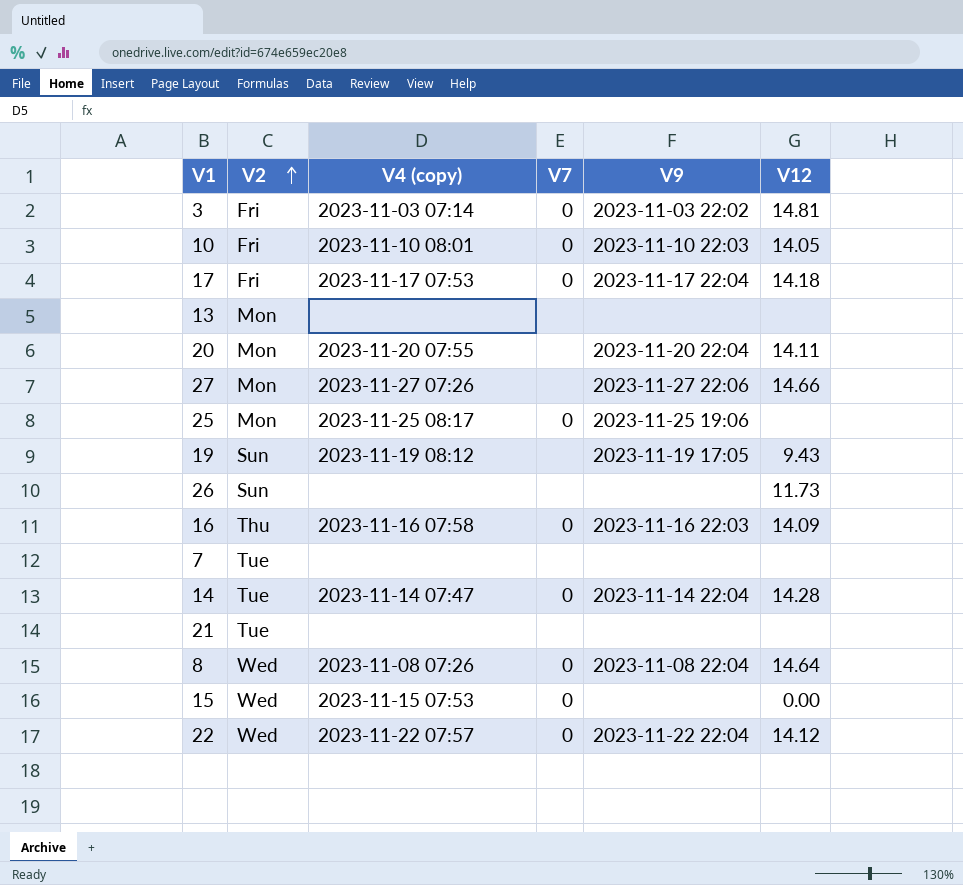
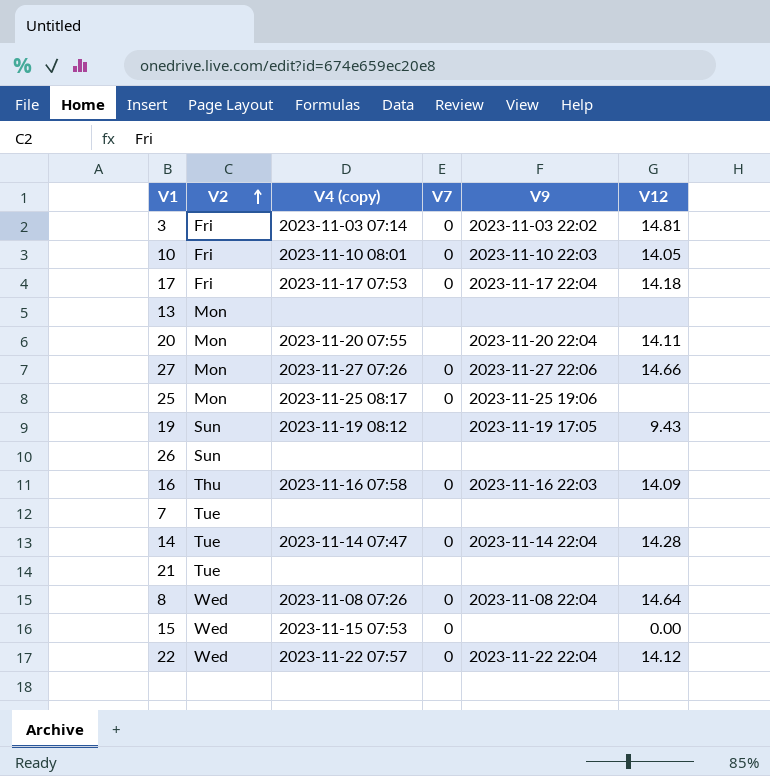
27 | V7: none -> 0
26 | V12: 11.73 -> none

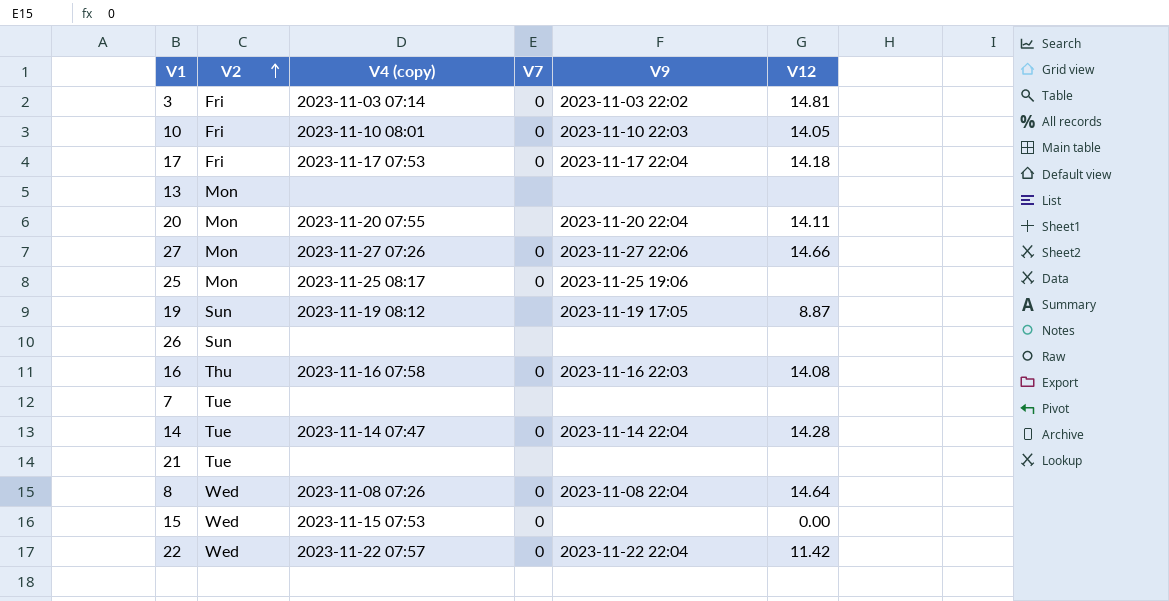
19 | V12: 9.43 -> 8.87
16 | V12: 14.09 -> 14.08
22 | V12: 14.12 -> 11.42

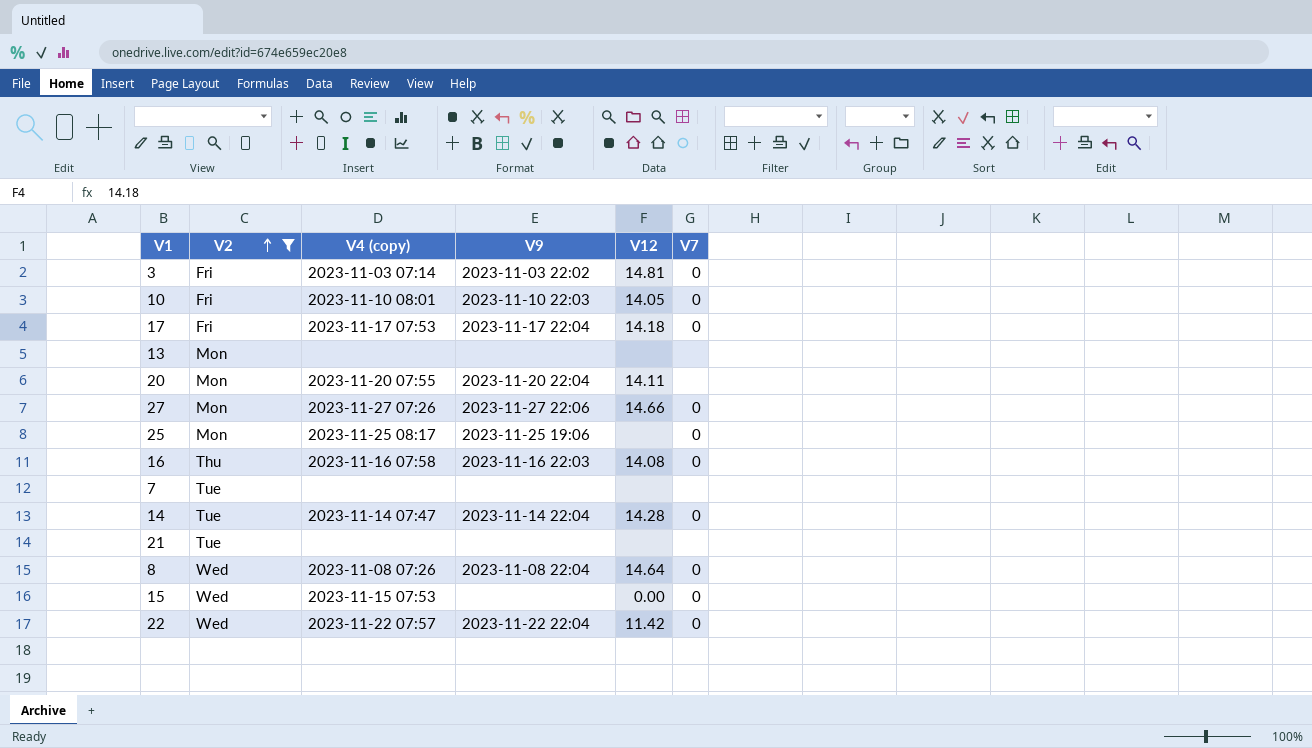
filter: none -> V2 != Sun
column V7 | position: 4 -> 6

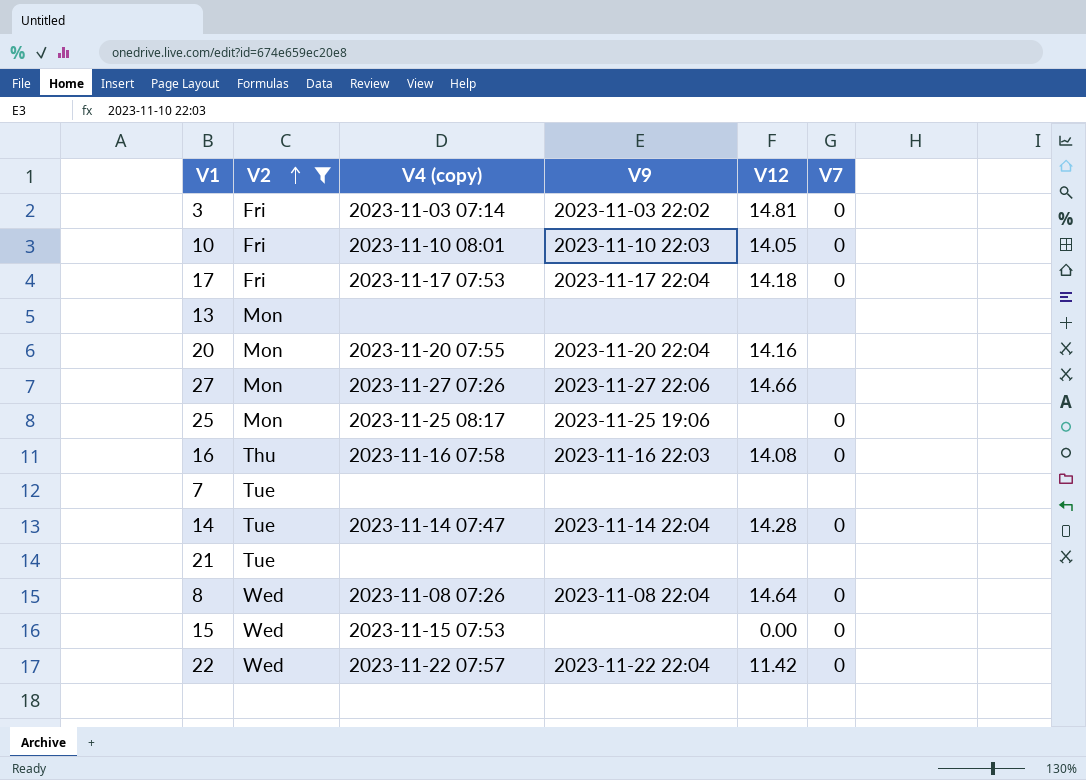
20 | V12: 14.11 -> 14.16
27 | V7: 0 -> none

